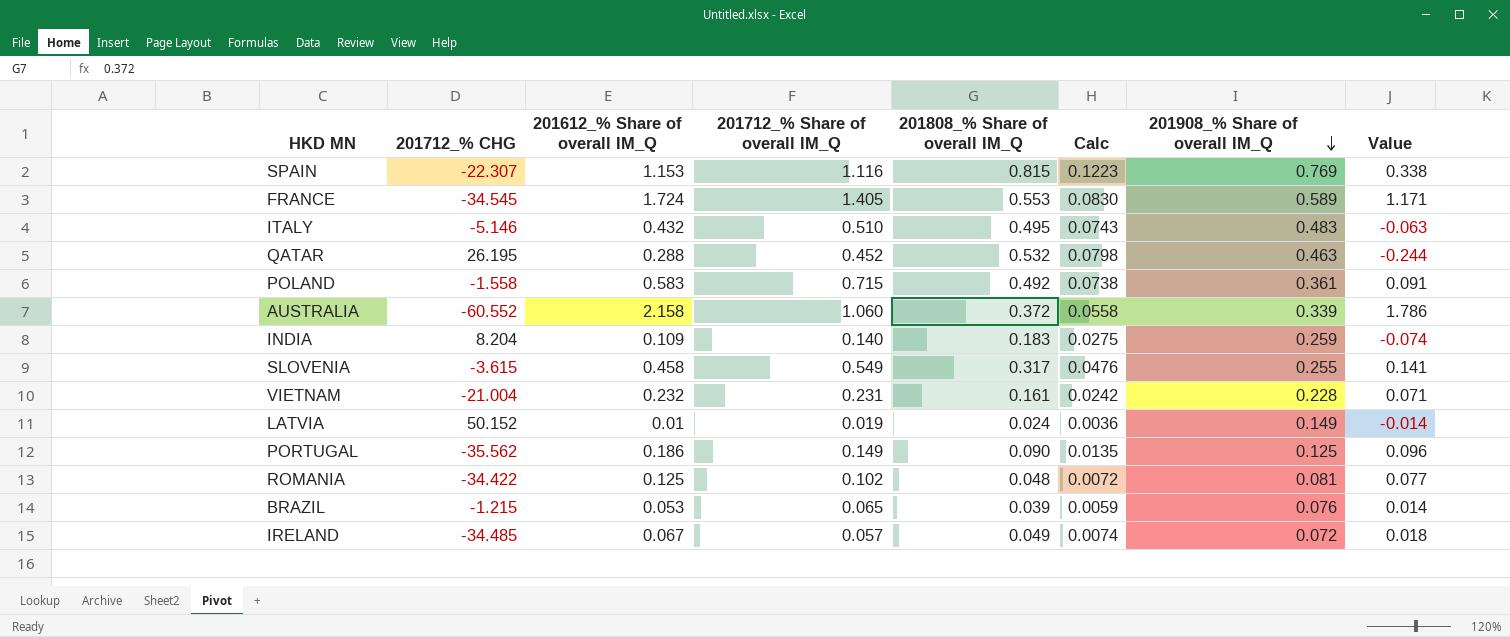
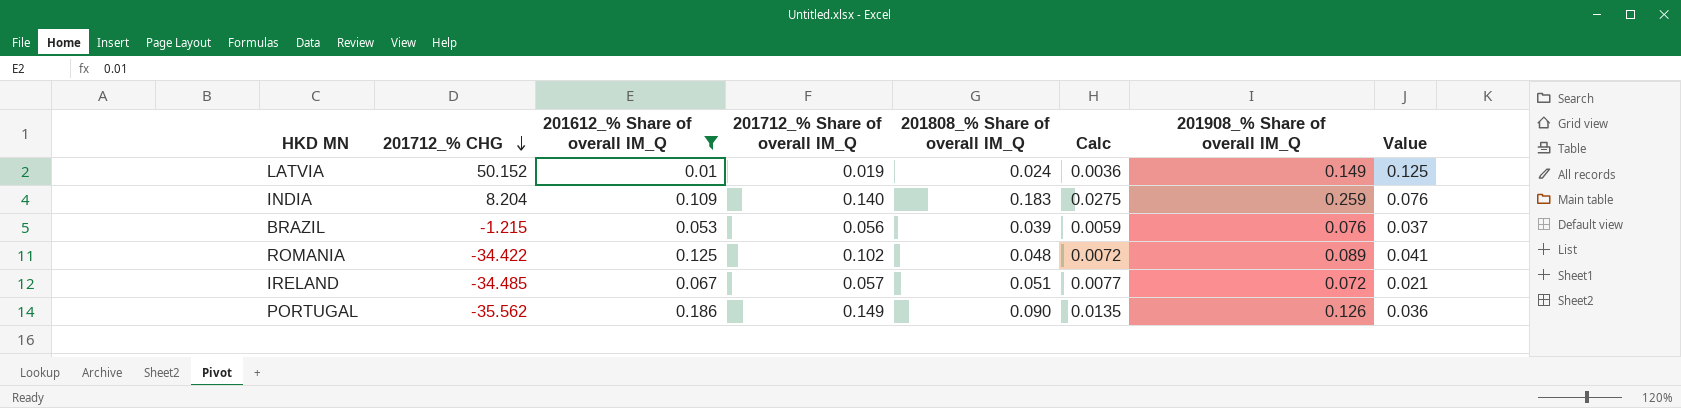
filter: none -> 201612_% Share of overall IM_Q <= 0.186
row order: 201908_% Share of overall IM_Q descending -> 201712_% CHG descending
column Value | formula: [201612_% Share of overall IM_Q] - [201808_% Share of overall IM_Q] -> [201908_% Share of overall IM_Q] - [201808_% Share of overall IM_Q]
BRAZIL | 201712_% Share of overall IM_Q: 0.065 -> 0.056
ROMANIA | 201908_% Share of overall IM_Q: 0.081 -> 0.089
IRELAND | 201808_% Share of overall IM_Q: 0.049 -> 0.051
IRELAND | Calc: 0.0074 -> 0.0077
PORTUGAL | 201908_% Share of overall IM_Q: 0.125 -> 0.126

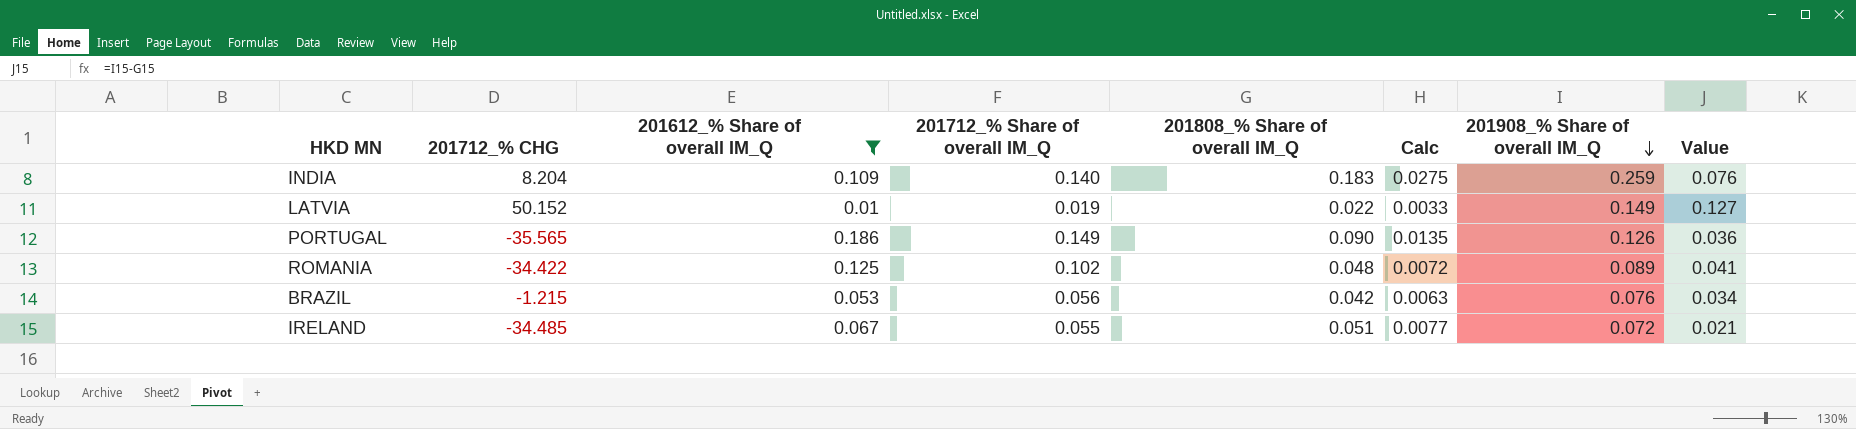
row order: 201712_% CHG descending -> 201908_% Share of overall IM_Q descending
LATVIA | 201808_% Share of overall IM_Q: 0.024 -> 0.022
LATVIA | Calc: 0.0036 -> 0.0033
LATVIA | Value: 0.125 -> 0.127
PORTUGAL | 201712_% CHG: -35.562 -> -35.565
BRAZIL | 201808_% Share of overall IM_Q: 0.039 -> 0.042
BRAZIL | Calc: 0.0059 -> 0.0063
BRAZIL | Value: 0.037 -> 0.034
IRELAND | 201712_% Share of overall IM_Q: 0.057 -> 0.055

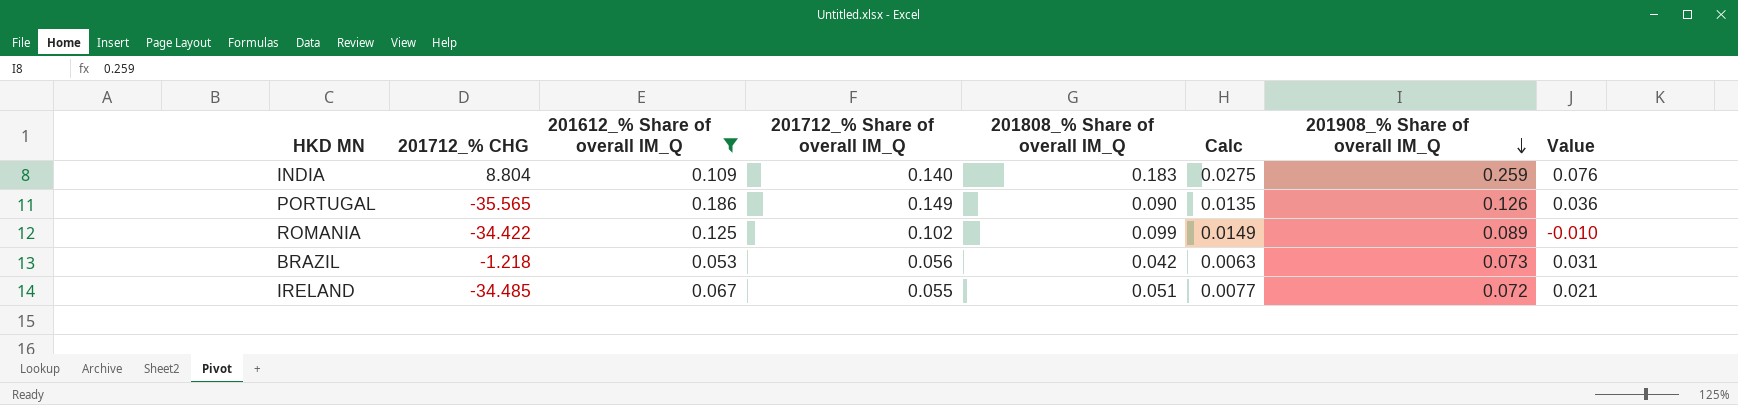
row LATVIA: 50.152 | 0.01 | 0.019 | 0.022 | 0.0033 | 0.149 | 0.127 -> none
INDIA | 201712_% CHG: 8.204 -> 8.804
ROMANIA | 201808_% Share of overall IM_Q: 0.048 -> 0.099
ROMANIA | Calc: 0.0072 -> 0.0149
ROMANIA | Value: 0.041 -> -0.010
BRAZIL | 201712_% CHG: -1.215 -> -1.218
BRAZIL | 201908_% Share of overall IM_Q: 0.076 -> 0.073
BRAZIL | Value: 0.034 -> 0.031

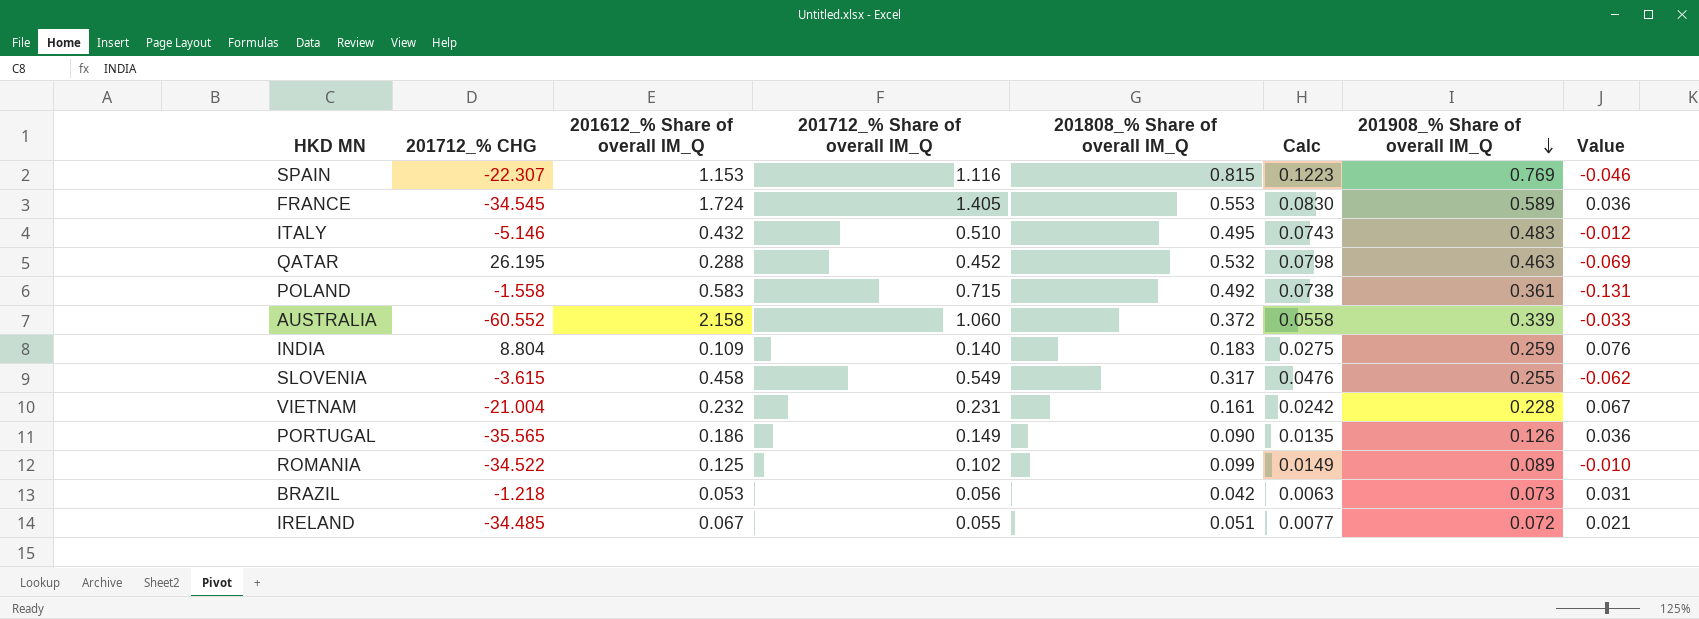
filter: 201612_% Share of overall IM_Q <= 0.186 -> none
ROMANIA | 201712_% CHG: -34.422 -> -34.522

